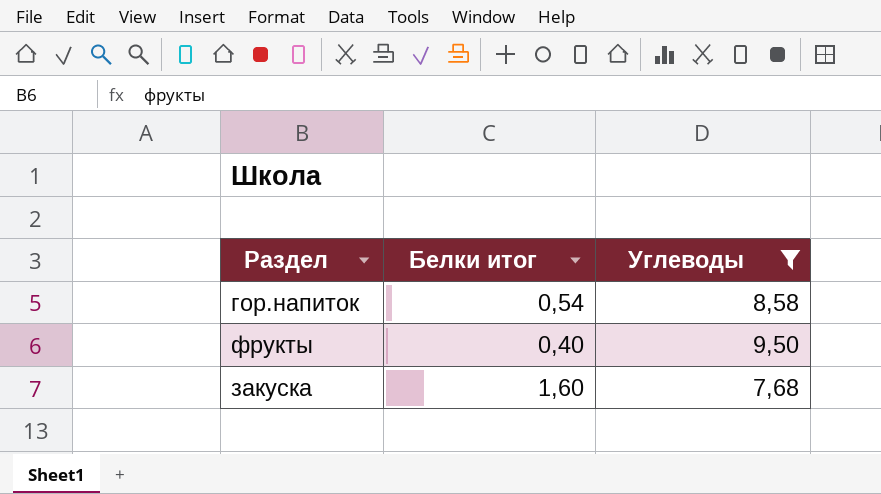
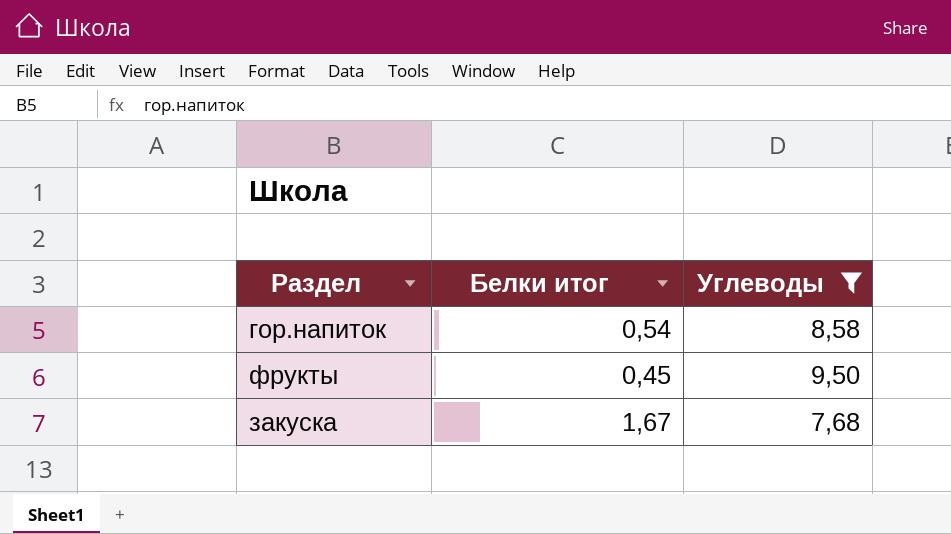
фрукты | Белки итог: 0,40 -> 0,45
закуска | Белки итог: 1,60 -> 1,67

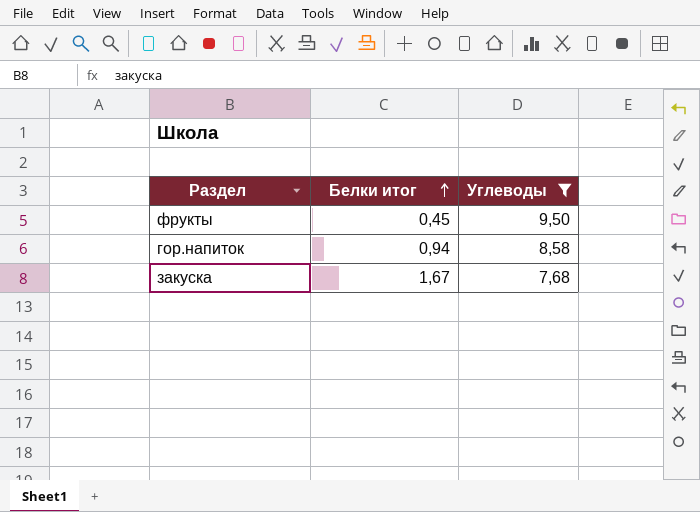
row order: none -> Белки итог ascending
гор.напиток | Белки итог: 0,54 -> 0,94

